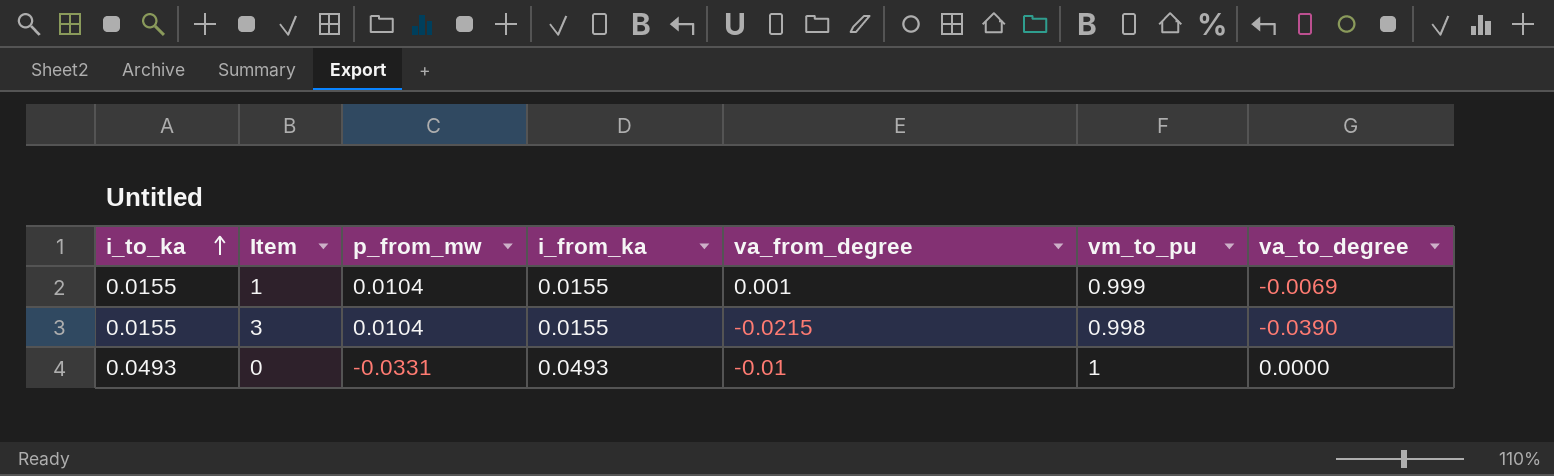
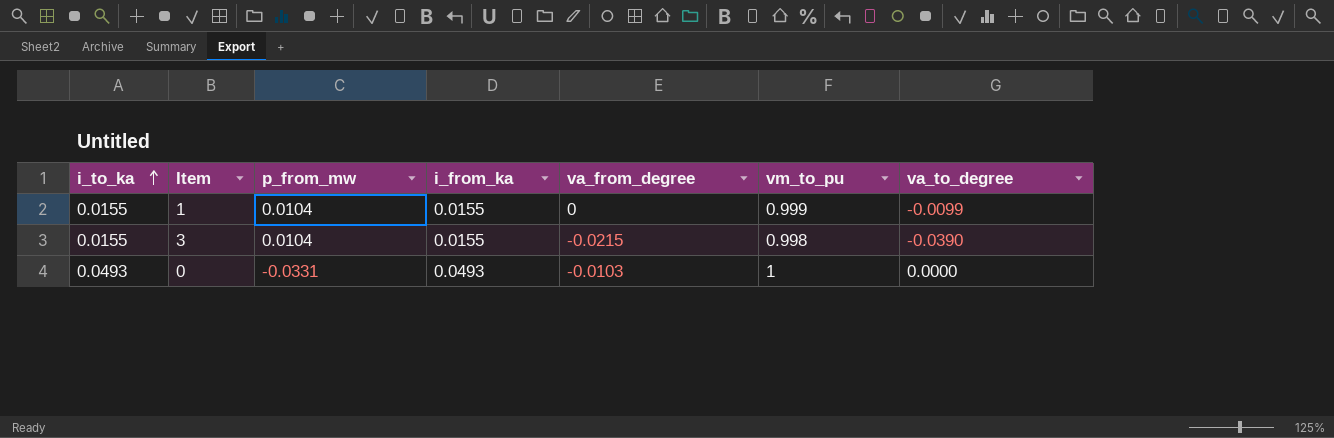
1 | va_from_degree: 0.001 -> 0
1 | va_to_degree: -0.0069 -> -0.0099
0 | va_from_degree: -0.01 -> -0.0103

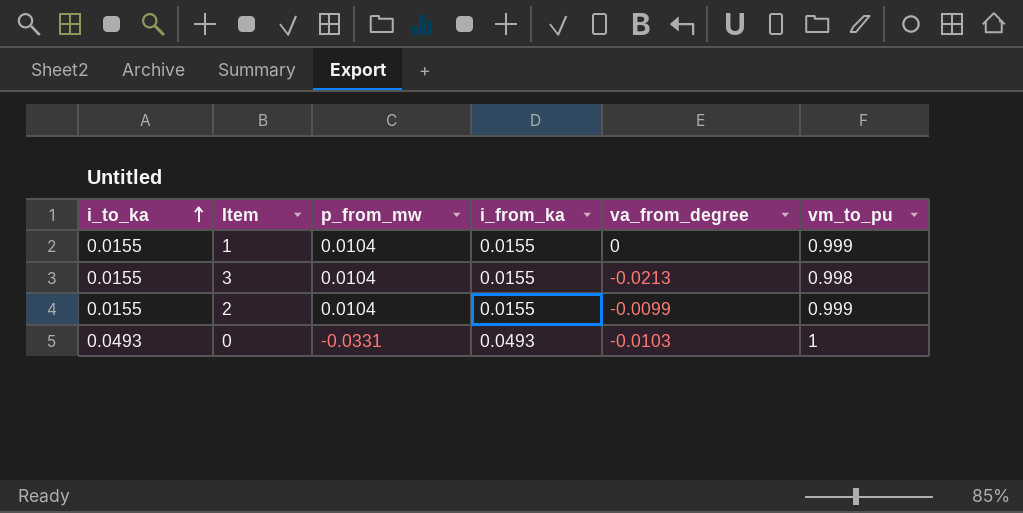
column va_to_degree | position: 7 -> none
3 | va_from_degree: -0.0215 -> -0.0213
row 2: none -> 0.0155 | 0.0104 | 0.0155 | -0.0099 | 0.999

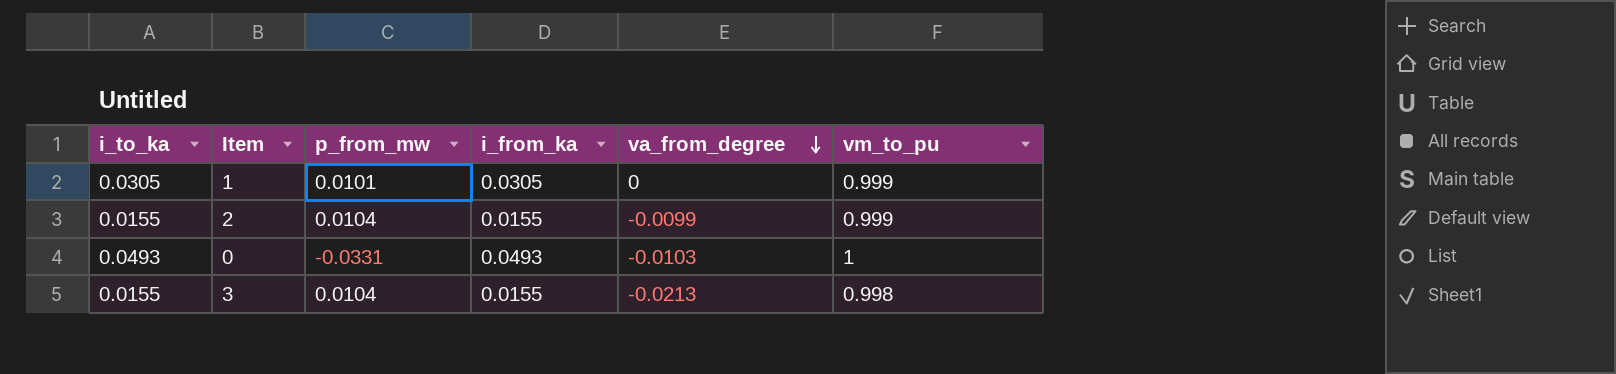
row order: i_to_ka ascending -> va_from_degree descending
1 | i_to_ka: 0.0155 -> 0.0305
1 | p_from_mw: 0.0104 -> 0.0101
1 | i_from_ka: 0.0155 -> 0.0305

